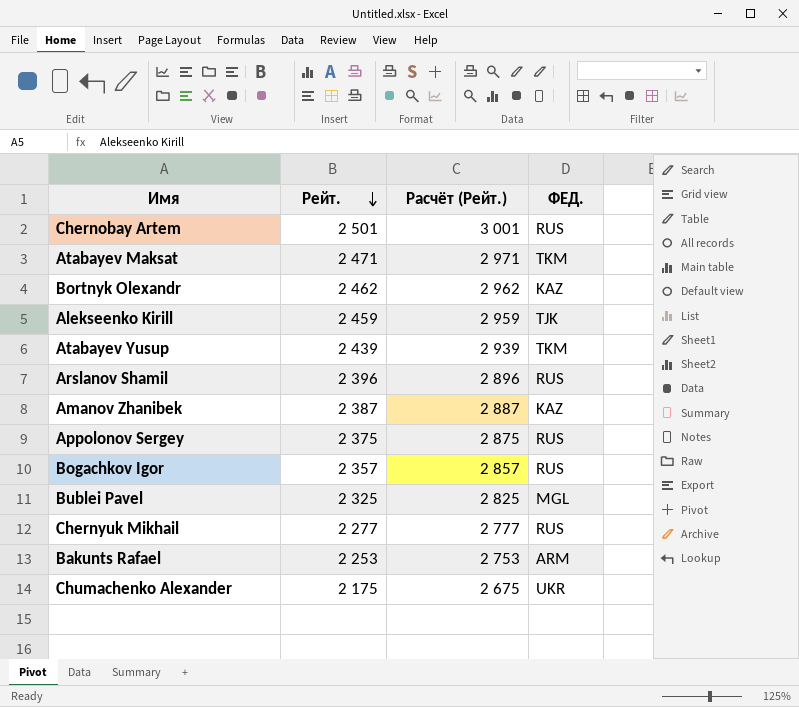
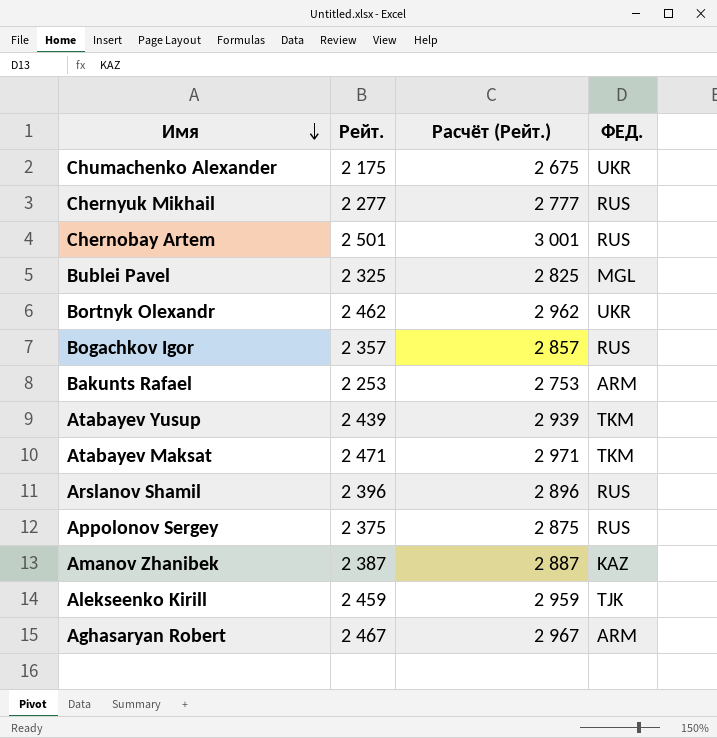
row order: Рейт. descending -> Имя descending
Bortnyk Olexandr | ФЕД.: KAZ -> UKR
row Aghasaryan Robert: none -> 2 467 | 2 967 | ARM

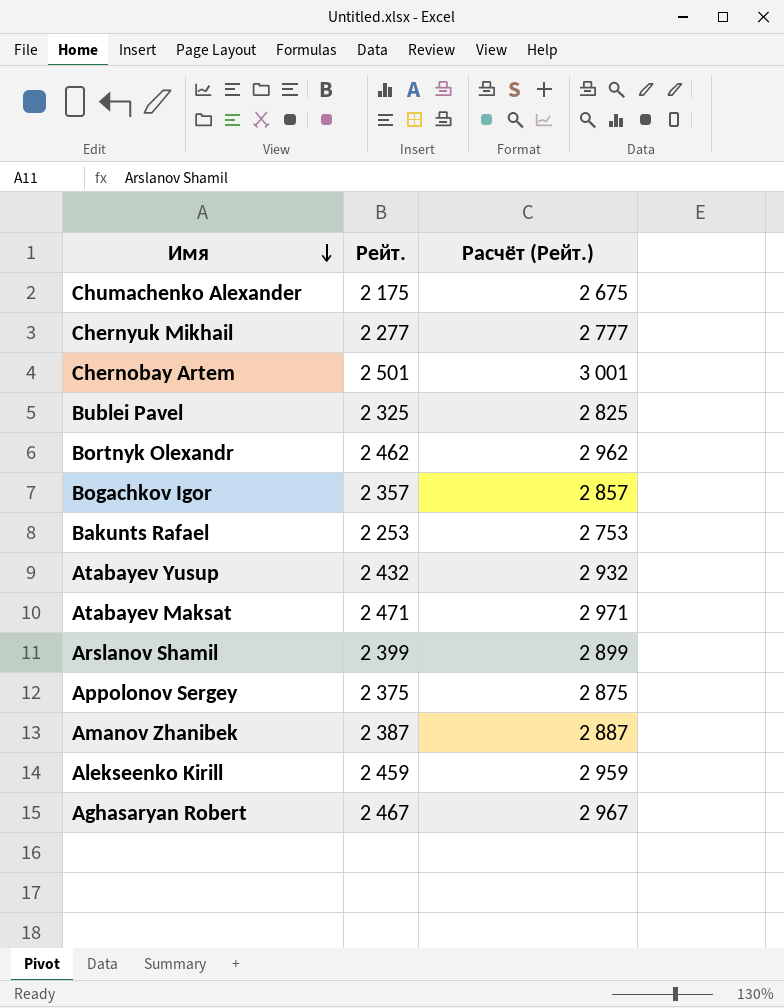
column ФЕД. | position: 4 -> none
Atabayev Yusup | Рейт.: 2 439 -> 2 432
Atabayev Yusup | Расчёт (Рейт.): 2 939 -> 2 932
Arslanov Shamil | Рейт.: 2 396 -> 2 399
Arslanov Shamil | Расчёт (Рейт.): 2 896 -> 2 899

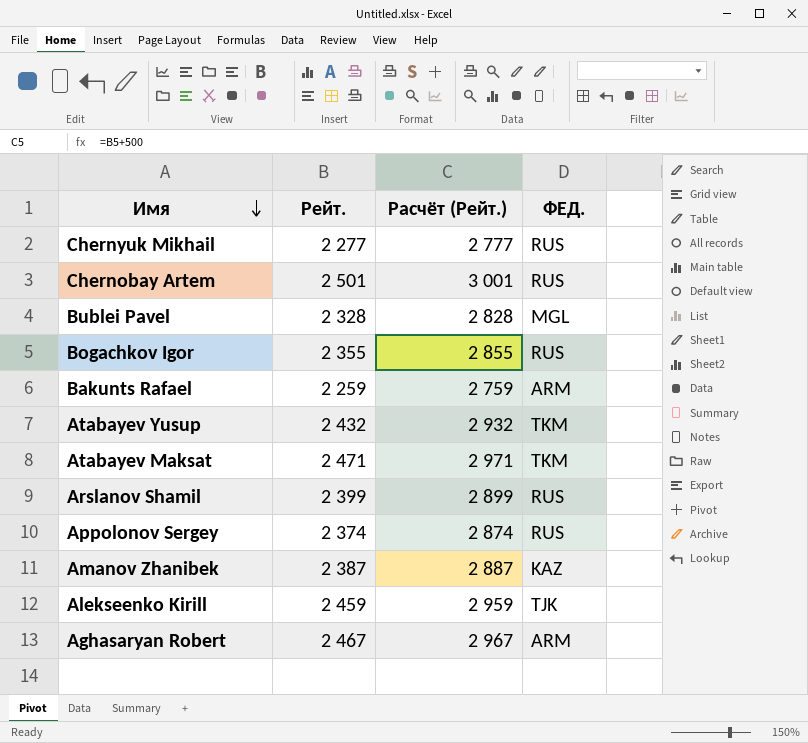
column ФЕД. | position: none -> 4
row Chumachenko Alexander: 2 175 | 2 675 -> none
row Bortnyk Olexandr: 2 462 | 2 962 -> none
Bublei Pavel | Рейт.: 2 325 -> 2 328
Bublei Pavel | Расчёт (Рейт.): 2 825 -> 2 828
Bogachkov Igor | Рейт.: 2 357 -> 2 355
Bogachkov Igor | Расчёт (Рейт.): 2 857 -> 2 855
Bakunts Rafael | Рейт.: 2 253 -> 2 259
Bakunts Rafael | Расчёт (Рейт.): 2 753 -> 2 759
Appolonov Sergey | Рейт.: 2 375 -> 2 374
Appolonov Sergey | Расчёт (Рейт.): 2 875 -> 2 874

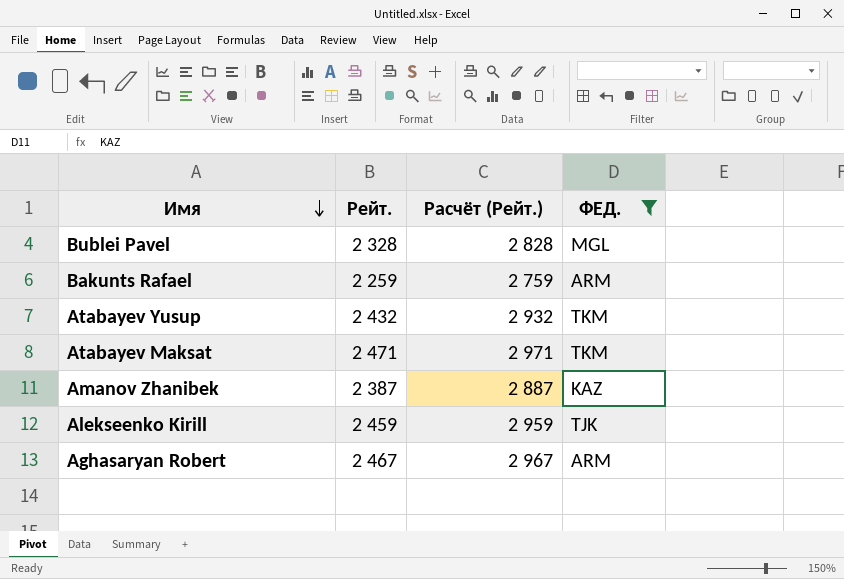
filter: none -> ФЕД. != RUS

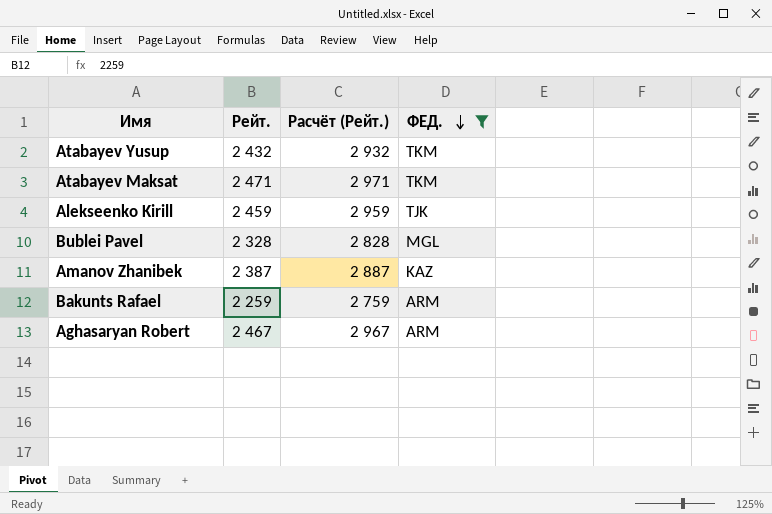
row order: Имя descending -> ФЕД. descending

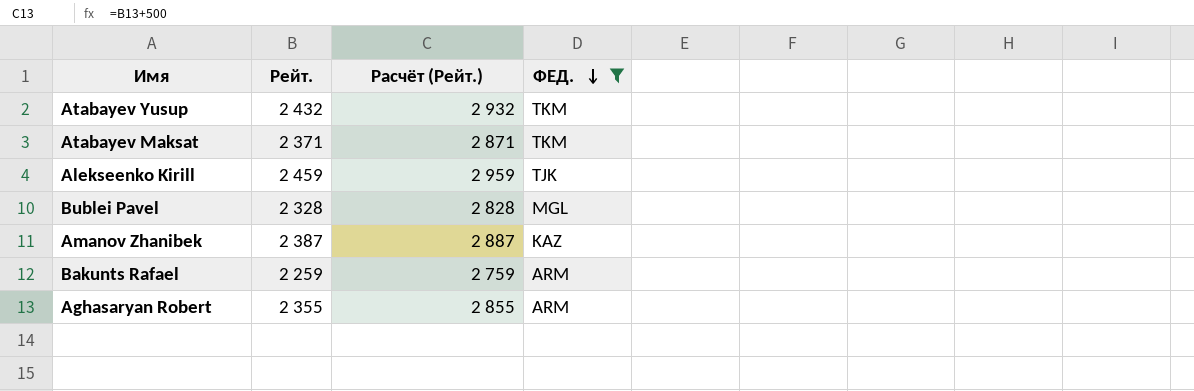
Atabayev Maksat | Рейт.: 2 471 -> 2 371
Atabayev Maksat | Расчёт (Рейт.): 2 971 -> 2 871
Aghasaryan Robert | Рейт.: 2 467 -> 2 355
Aghasaryan Robert | Расчёт (Рейт.): 2 967 -> 2 855

